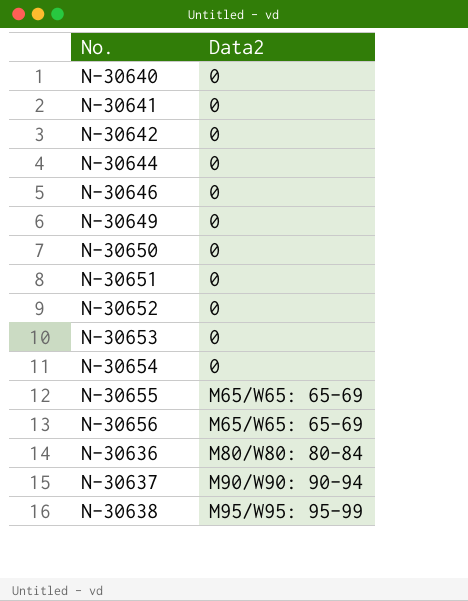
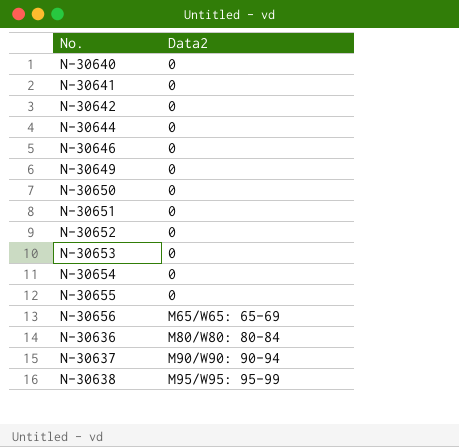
N-30655 | Data2: M65/W65: 65-69 -> 0

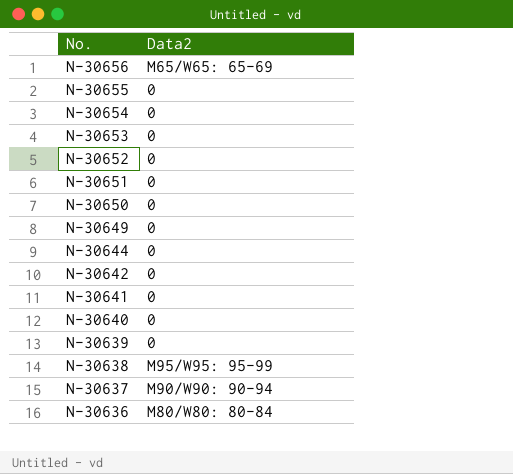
row order: Data2 ascending -> No. descending
row N-30646: 0 -> none
row N-30639: none -> 0

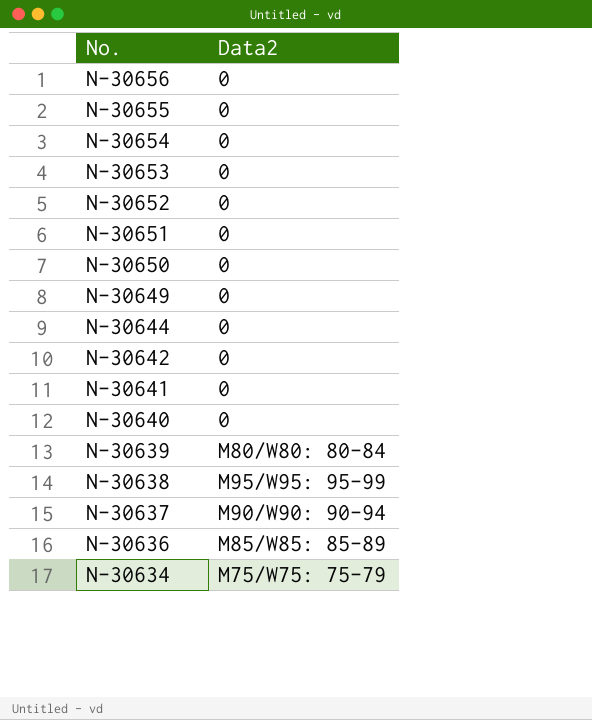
N-30656 | Data2: M65/W65: 65-69 -> 0
N-30639 | Data2: 0 -> M80/W80: 80-84
N-30636 | Data2: M80/W80: 80-84 -> M85/W85: 85-89
row N-30634: none -> M75/W75: 75-79

